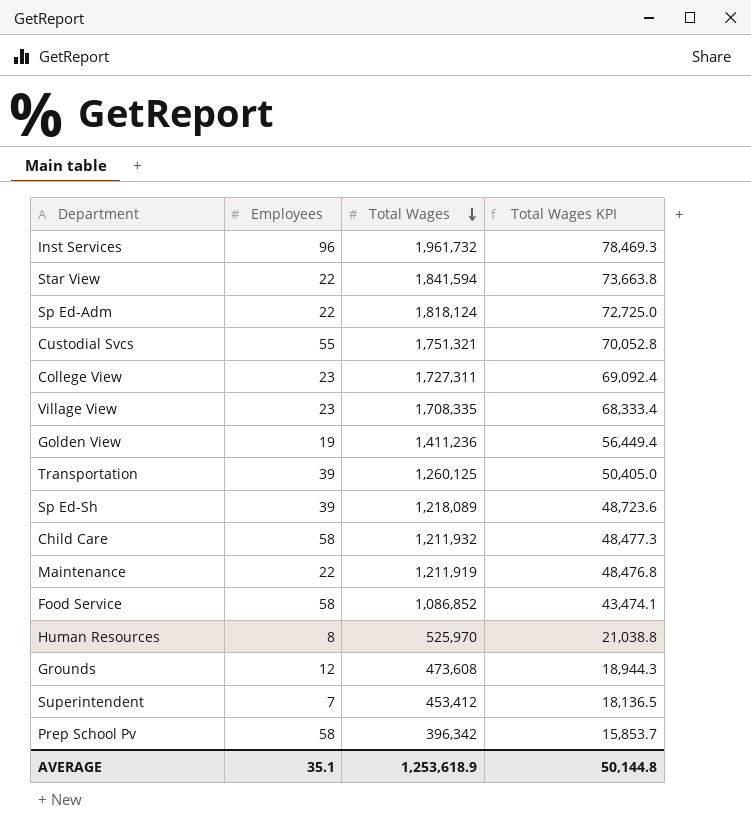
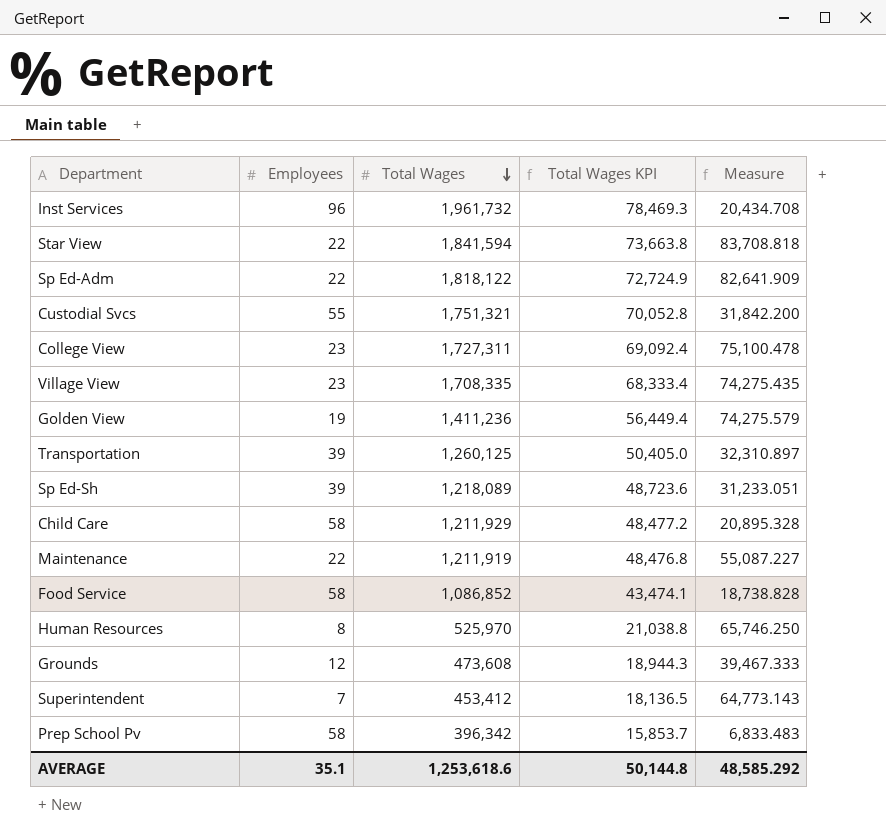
column Measure | formula: none -> [Total Wages] / [Employees]
Sp Ed-Adm | Total Wages: 1,818,124 -> 1,818,122
Sp Ed-Adm | Total Wages KPI: 72,725.0 -> 72,724.9
Child Care | Total Wages: 1,211,932 -> 1,211,929
Child Care | Total Wages KPI: 48,477.3 -> 48,477.2
AVERAGE | Total Wages: 1,253,618.9 -> 1,253,618.6

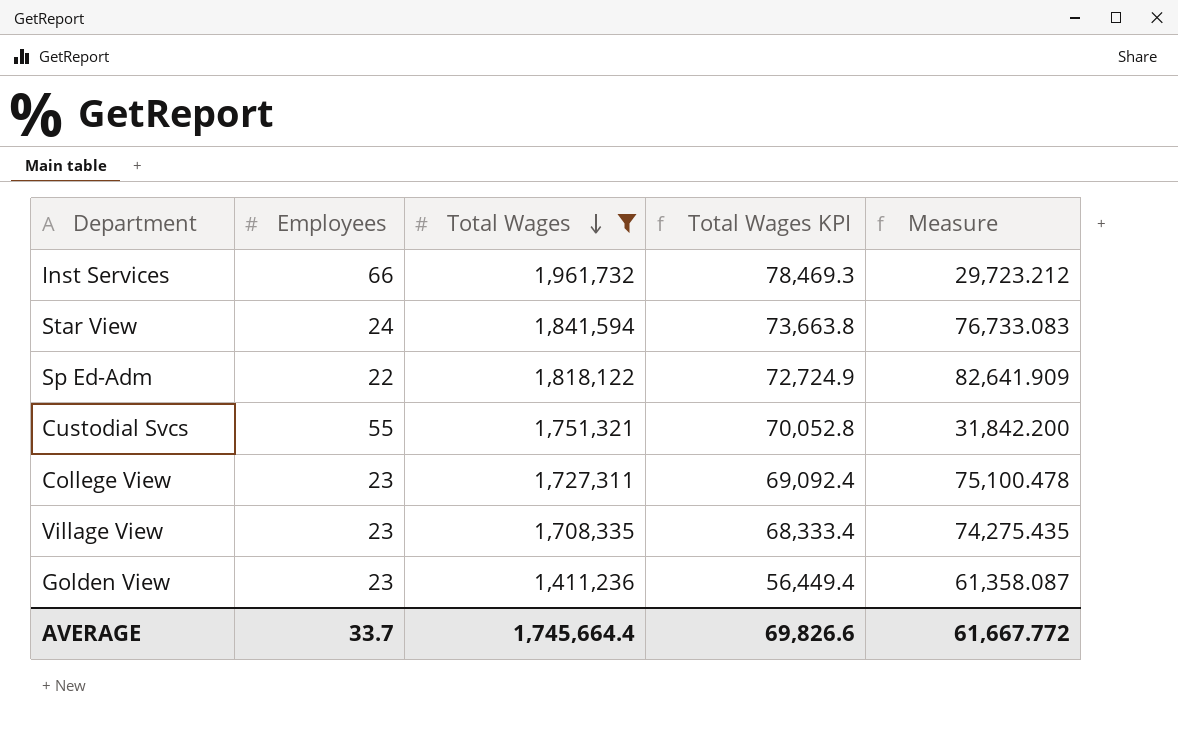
filter: none -> Total Wages >= 1,411,236
Inst Services | Employees: 96 -> 66
Inst Services | Measure: 20,434.708 -> 29,723.212
Star View | Employees: 22 -> 24
Star View | Measure: 83,708.818 -> 76,733.083
Golden View | Employees: 19 -> 23
Golden View | Measure: 74,275.579 -> 61,358.087
AVERAGE | Employees: 35.1 -> 33.7
AVERAGE | Total Wages: 1,253,618.6 -> 1,745,664.4
AVERAGE | Total Wages KPI: 50,144.8 -> 69,826.6
AVERAGE | Measure: 48,585.292 -> 61,667.772

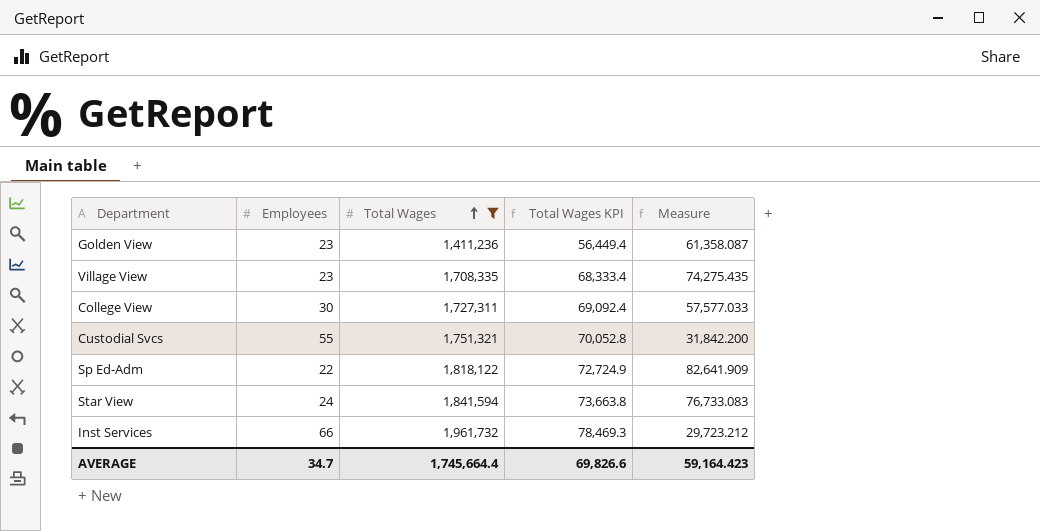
row order: Total Wages descending -> Total Wages ascending
College View | Employees: 23 -> 30
College View | Measure: 75,100.478 -> 57,577.033
AVERAGE | Employees: 33.7 -> 34.7
AVERAGE | Measure: 61,667.772 -> 59,164.423

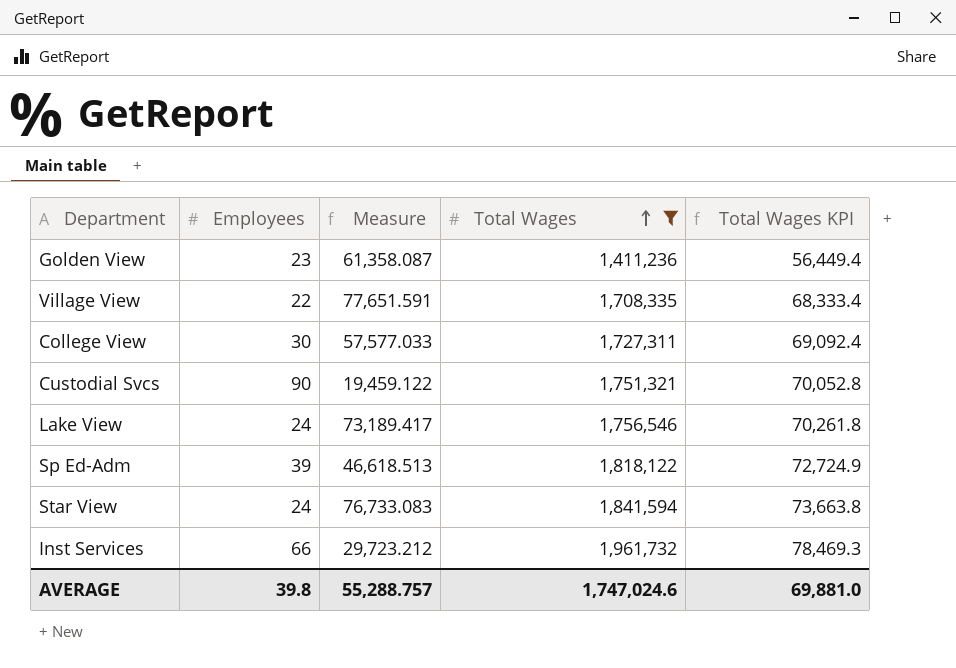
column Measure | position: 5 -> 3
Village View | Employees: 23 -> 22
Village View | Measure: 74,275.435 -> 77,651.591
Custodial Svcs | Employees: 55 -> 90
Custodial Svcs | Measure: 31,842.200 -> 19,459.122
row Lake View: none -> 24 | 73,189.417 | 1,756,546 | 70,261.8
Sp Ed-Adm | Employees: 22 -> 39
Sp Ed-Adm | Measure: 82,641.909 -> 46,618.513
AVERAGE | Employees: 34.7 -> 39.8
AVERAGE | Measure: 59,164.423 -> 55,288.757
AVERAGE | Total Wages: 1,745,664.4 -> 1,747,024.6
AVERAGE | Total Wages KPI: 69,826.6 -> 69,881.0

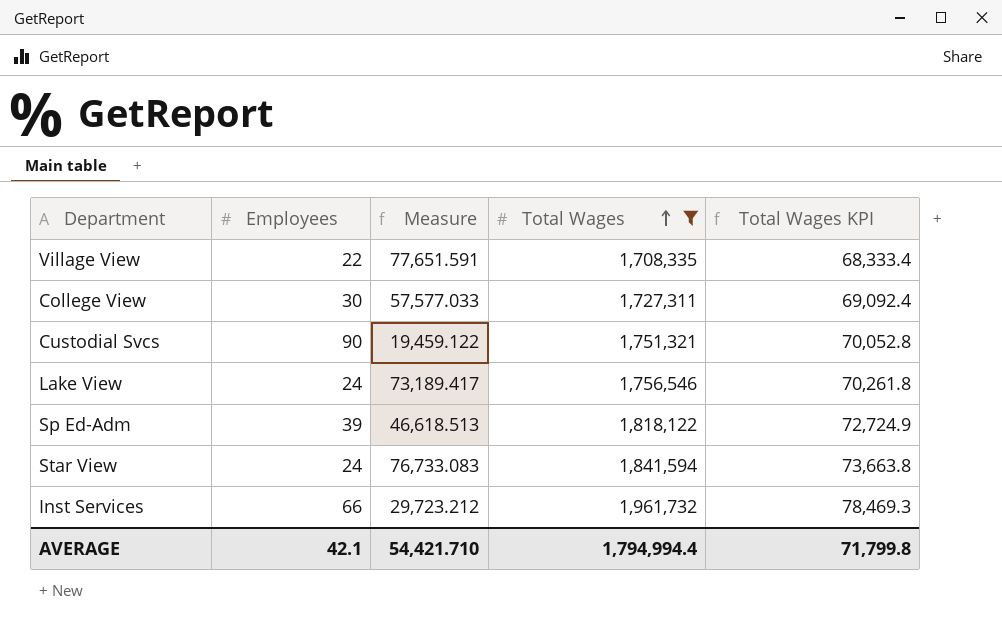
row Golden View: 23 | 61,358.087 | 1,411,236 | 56,449.4 -> none
AVERAGE | Employees: 39.8 -> 42.1
AVERAGE | Measure: 55,288.757 -> 54,421.710
AVERAGE | Total Wages: 1,747,024.6 -> 1,794,994.4
AVERAGE | Total Wages KPI: 69,881.0 -> 71,799.8

